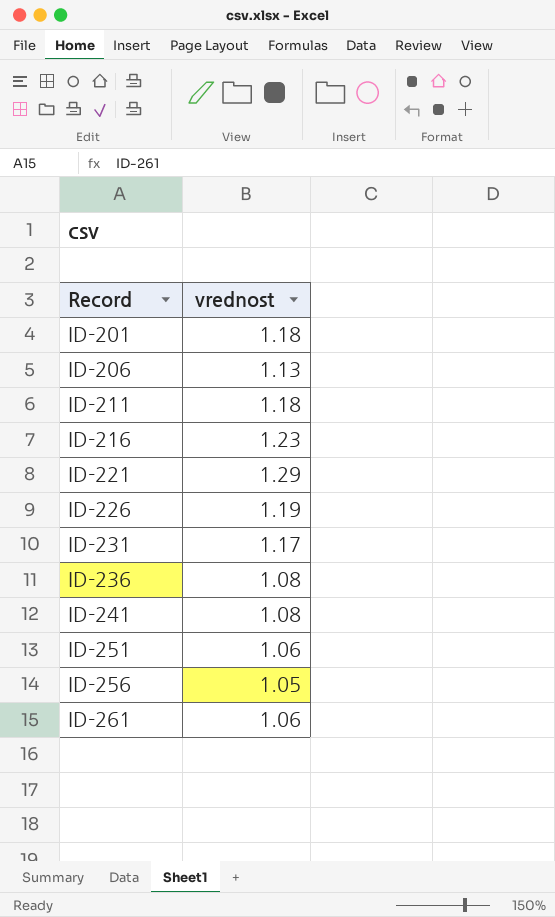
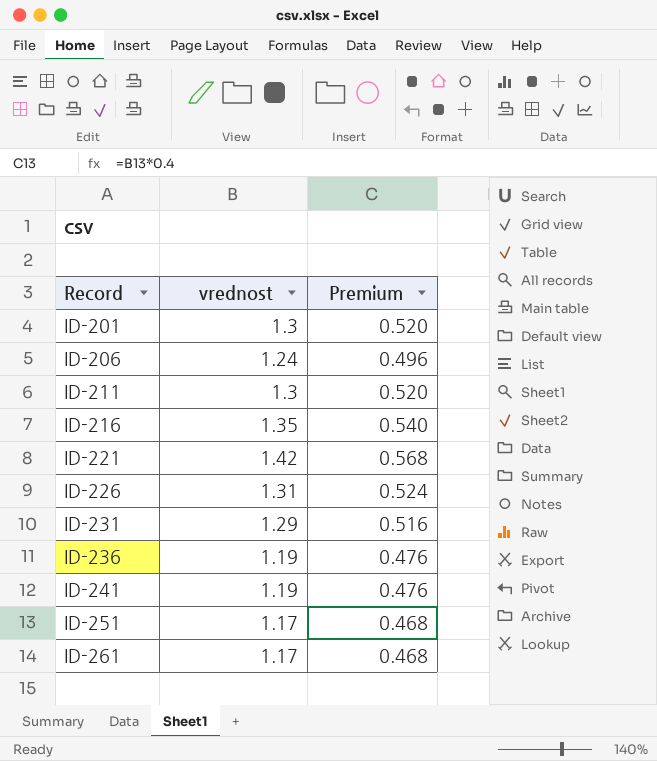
column Premium | formula: none -> [vrednost] * 0.4
row ID-256: 1.05 -> none
ID-201 | vrednost: 1.18 -> 1.3
ID-206 | vrednost: 1.13 -> 1.24
ID-211 | vrednost: 1.18 -> 1.3
ID-216 | vrednost: 1.23 -> 1.35
ID-221 | vrednost: 1.29 -> 1.42
ID-226 | vrednost: 1.19 -> 1.31
ID-231 | vrednost: 1.17 -> 1.29
ID-236 | vrednost: 1.08 -> 1.19
ID-241 | vrednost: 1.08 -> 1.19
ID-251 | vrednost: 1.06 -> 1.17
ID-261 | vrednost: 1.06 -> 1.17

